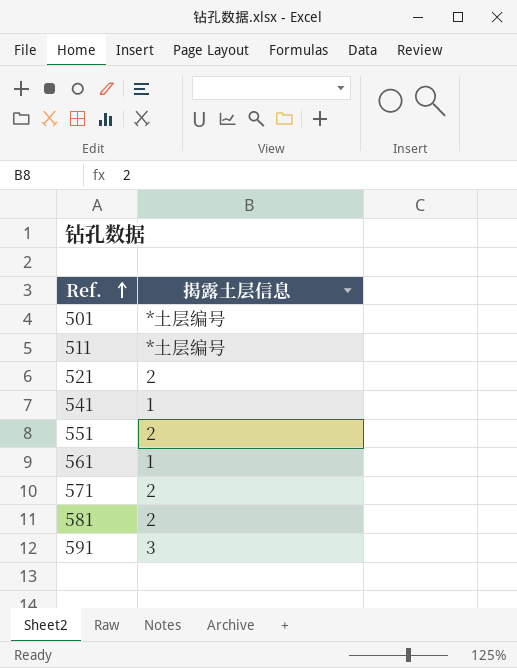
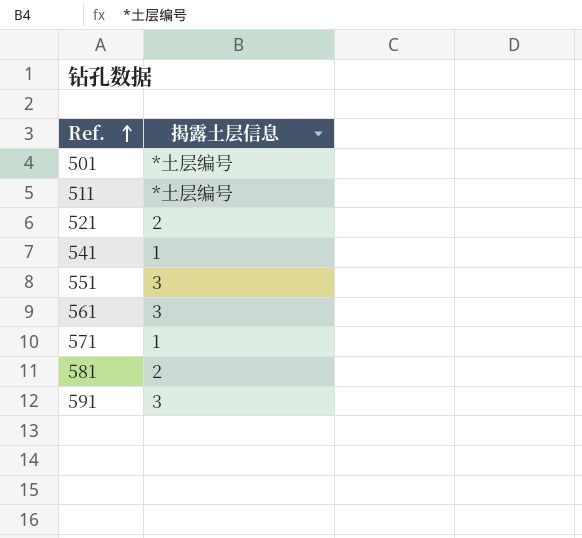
551 | 揭露土层信息: 2 -> 3
561 | 揭露土层信息: 1 -> 3
571 | 揭露土层信息: 2 -> 1

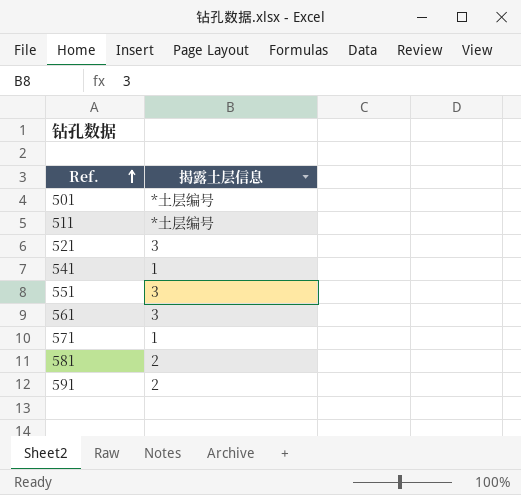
521 | 揭露土层信息: 2 -> 3
591 | 揭露土层信息: 3 -> 2

